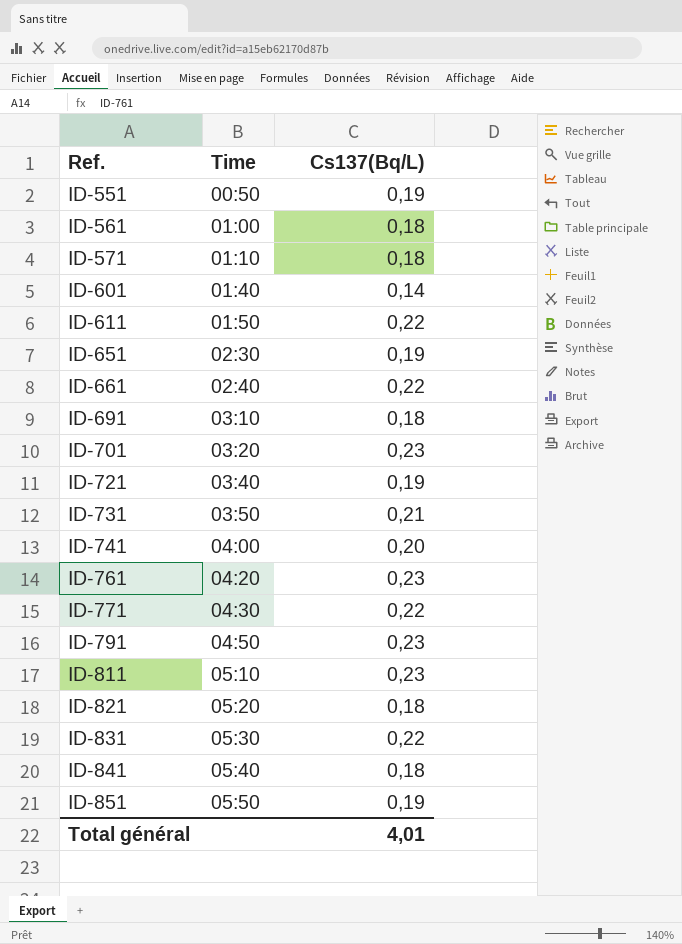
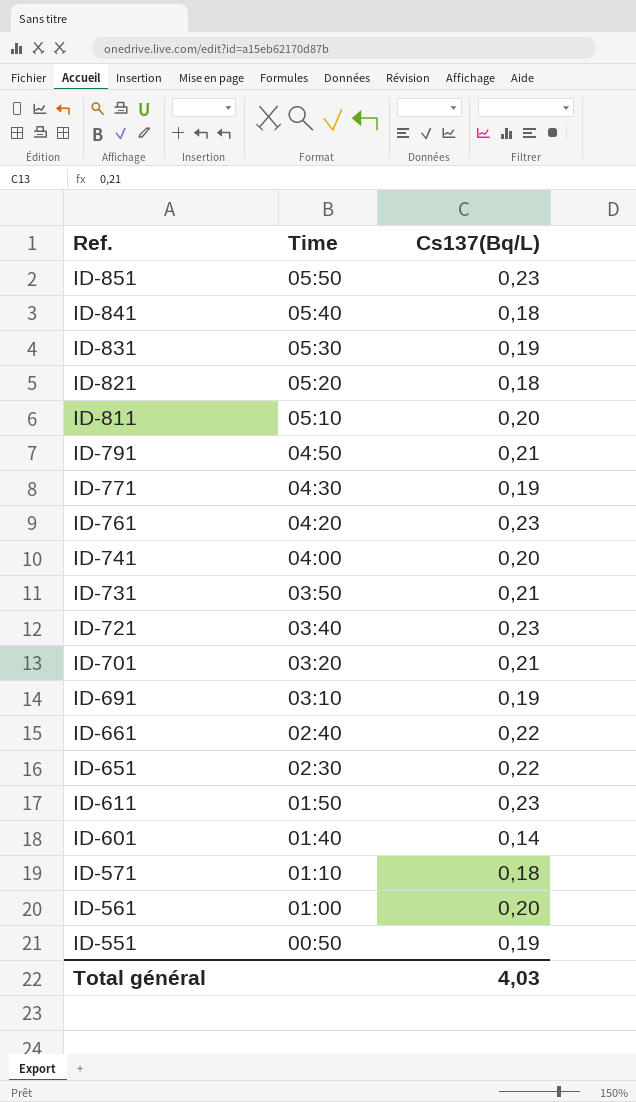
row order: Ref. ascending -> Ref. descending
ID-851 | Cs137(Bq/L): 0,19 -> 0,23
ID-831 | Cs137(Bq/L): 0,22 -> 0,19
ID-811 | Cs137(Bq/L): 0,23 -> 0,20
ID-791 | Cs137(Bq/L): 0,23 -> 0,21
ID-771 | Cs137(Bq/L): 0,22 -> 0,19
ID-721 | Cs137(Bq/L): 0,19 -> 0,23
ID-701 | Cs137(Bq/L): 0,23 -> 0,21
ID-691 | Cs137(Bq/L): 0,18 -> 0,19
ID-651 | Cs137(Bq/L): 0,19 -> 0,22
ID-611 | Cs137(Bq/L): 0,22 -> 0,23
ID-561 | Cs137(Bq/L): 0,18 -> 0,20
Total général | Cs137(Bq/L): 4,01 -> 4,03

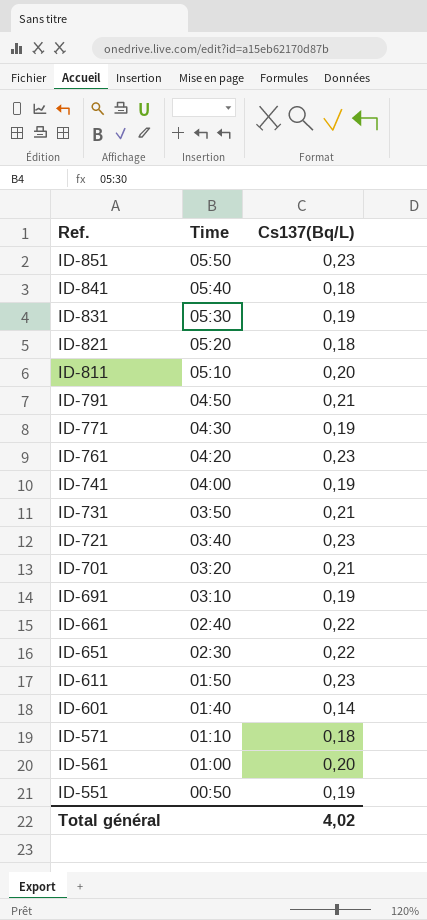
ID-741 | Cs137(Bq/L): 0,20 -> 0,19
Total général | Cs137(Bq/L): 4,03 -> 4,02

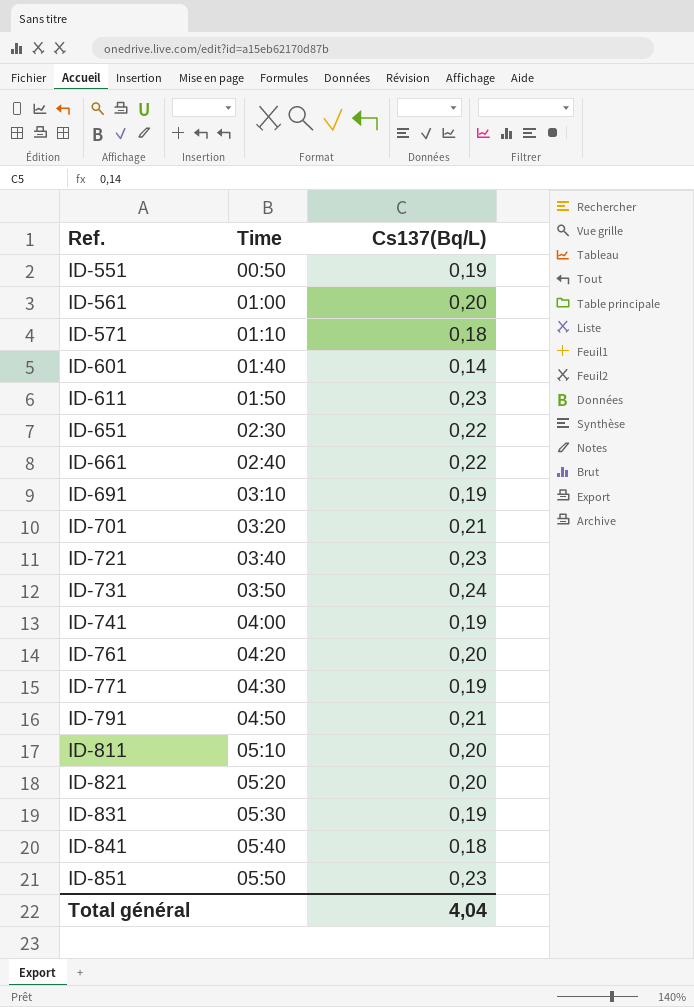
row order: Ref. descending -> Ref. ascending
ID-731 | Cs137(Bq/L): 0,21 -> 0,24
ID-761 | Cs137(Bq/L): 0,23 -> 0,20
ID-821 | Cs137(Bq/L): 0,18 -> 0,20
Total général | Cs137(Bq/L): 4,02 -> 4,04

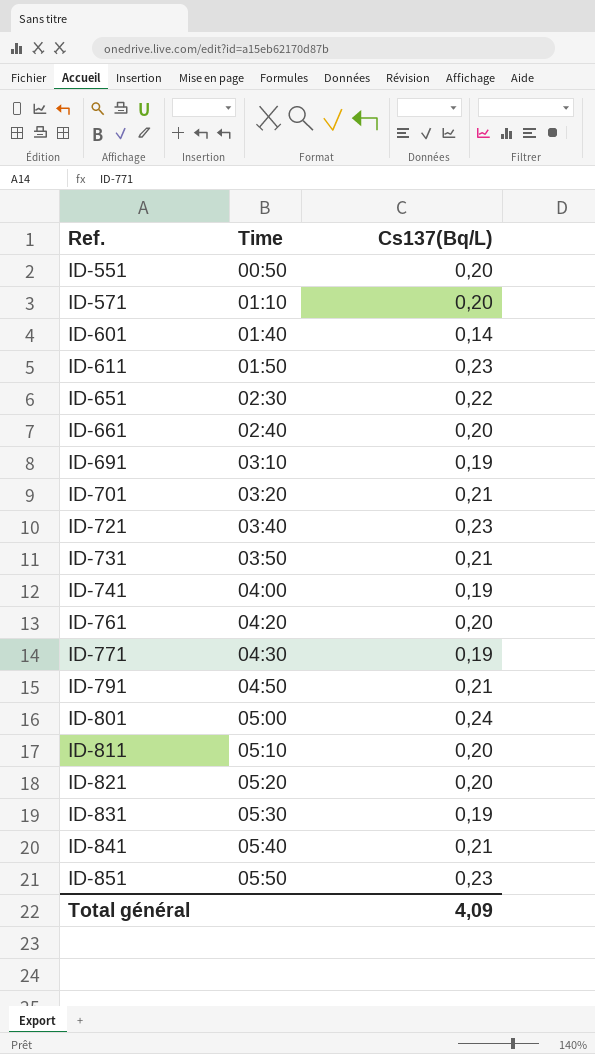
row ID-561: 01:00 | 0,20 -> none
ID-551 | Cs137(Bq/L): 0,19 -> 0,20
ID-571 | Cs137(Bq/L): 0,18 -> 0,20
ID-661 | Cs137(Bq/L): 0,22 -> 0,20
ID-731 | Cs137(Bq/L): 0,24 -> 0,21
row ID-801: none -> 05:00 | 0,24
ID-841 | Cs137(Bq/L): 0,18 -> 0,21
Total général | Cs137(Bq/L): 4,04 -> 4,09

